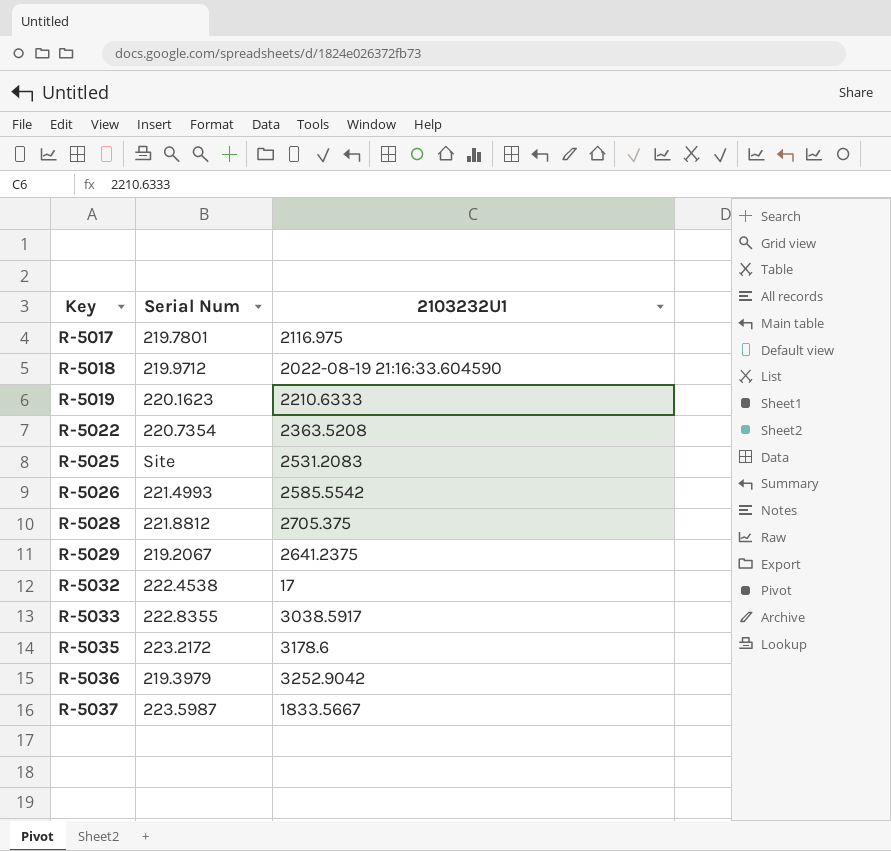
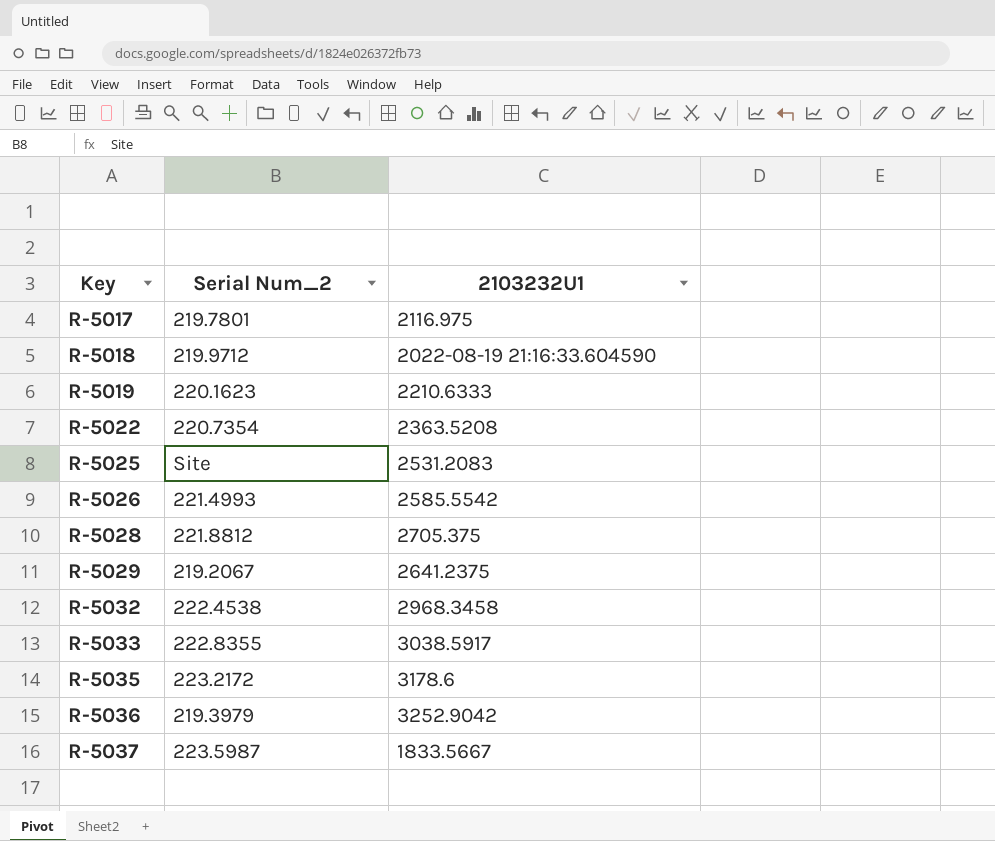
column name: Serial Num -> Serial Num_2
R-5032 | 2103232U1: 17 -> 2968.3458

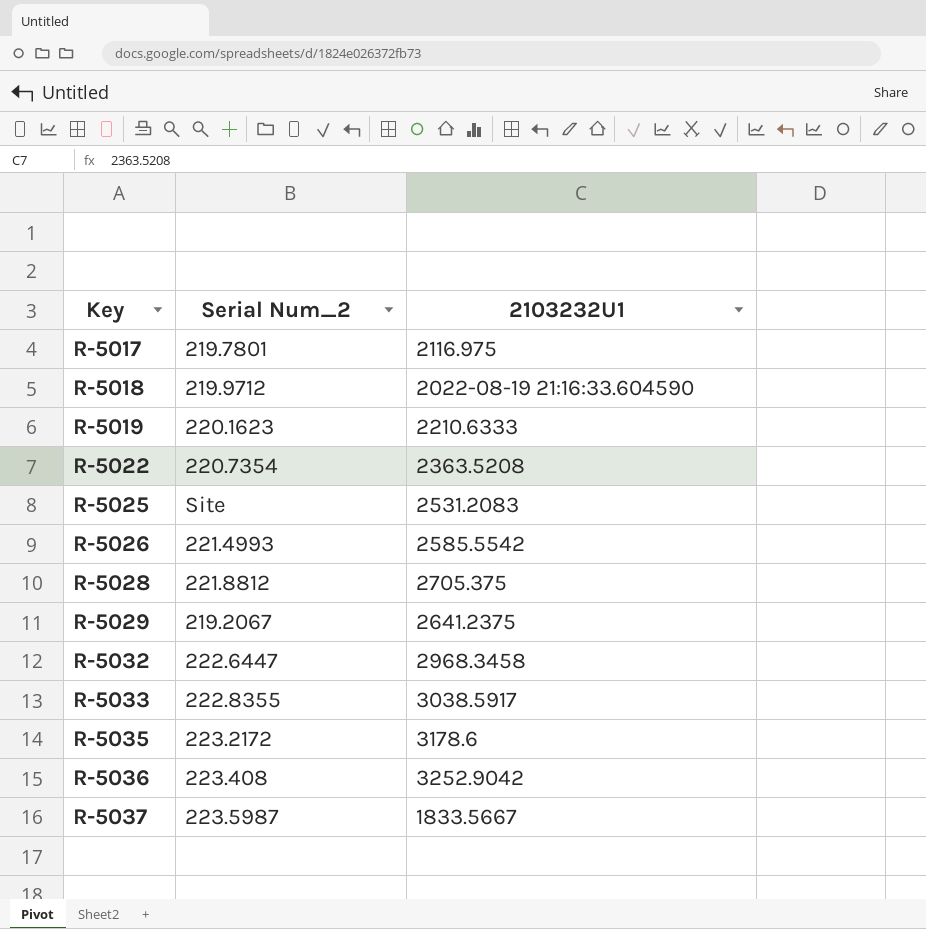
R-5032 | Serial Num_2: 222.4538 -> 222.6447
R-5036 | Serial Num_2: 219.3979 -> 223.408

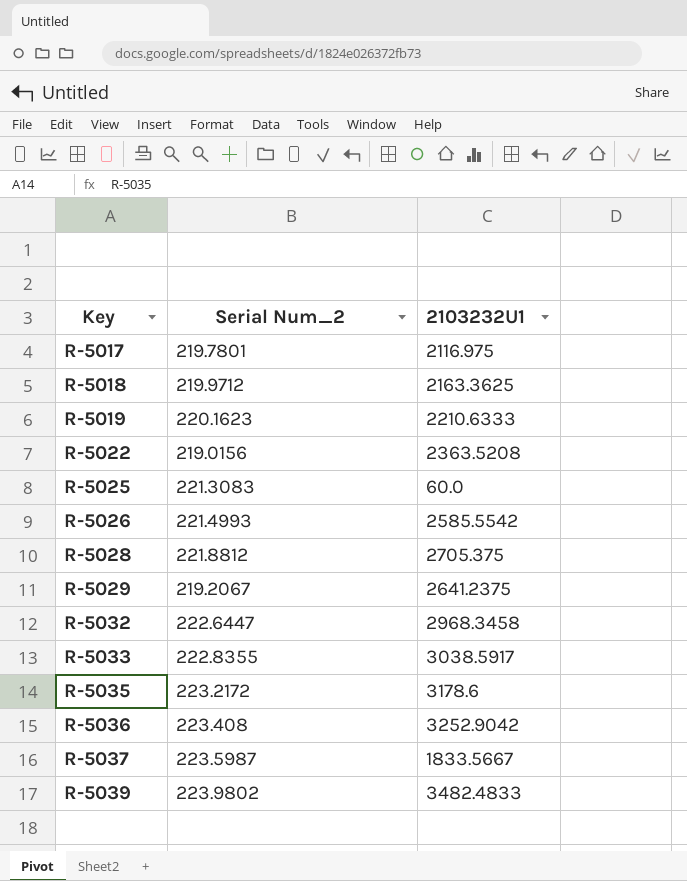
R-5018 | 2103232U1: 2022-08-19 21:16:33.604590 -> 2163.3625
R-5022 | Serial Num_2: 220.7354 -> 219.0156
R-5025 | Serial Num_2: Site -> 221.3083
R-5025 | 2103232U1: 2531.2083 -> 60.0
row R-5039: none -> 223.9802 | 3482.4833

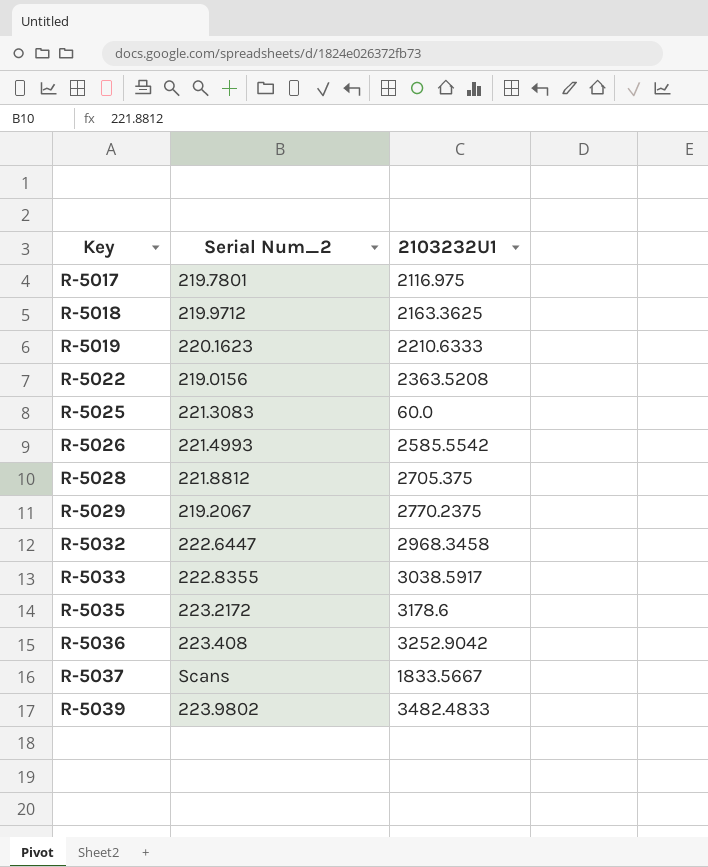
R-5029 | 2103232U1: 2641.2375 -> 2770.2375
R-5037 | Serial Num_2: 223.5987 -> Scans

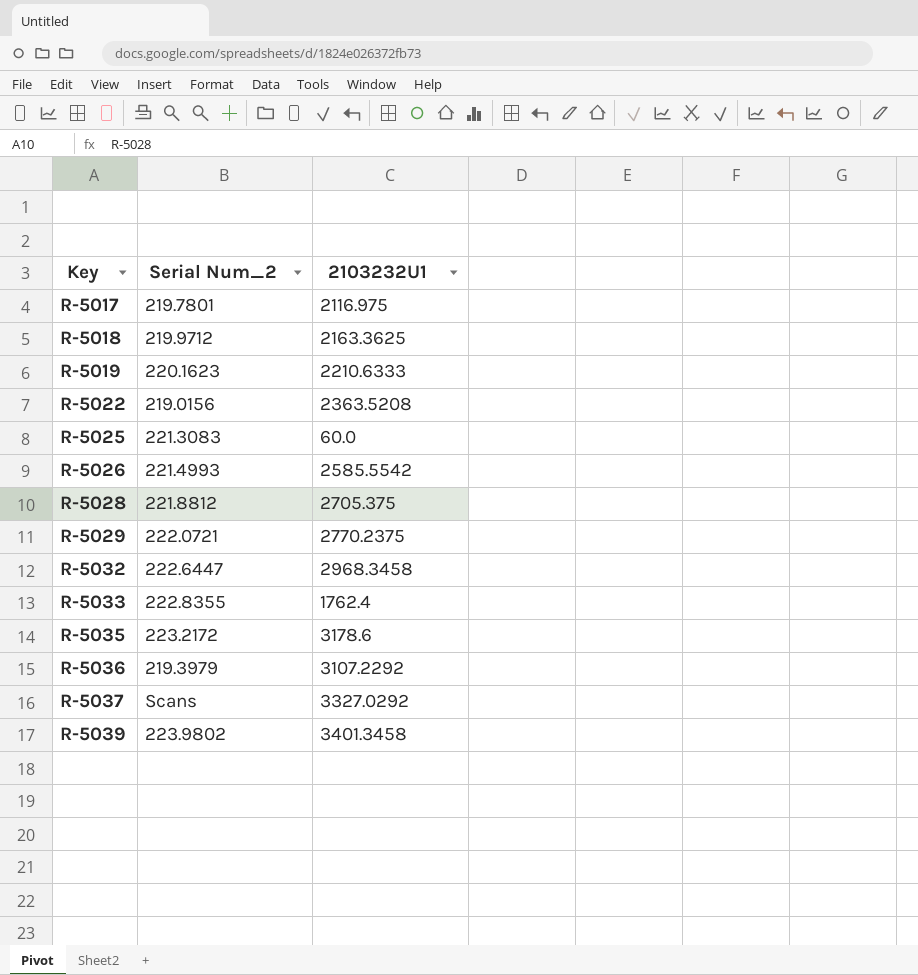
R-5029 | Serial Num_2: 219.2067 -> 222.0721
R-5033 | 2103232U1: 3038.5917 -> 1762.4
R-5036 | Serial Num_2: 223.408 -> 219.3979
R-5036 | 2103232U1: 3252.9042 -> 3107.2292
R-5037 | 2103232U1: 1833.5667 -> 3327.0292
R-5039 | 2103232U1: 3482.4833 -> 3401.3458

